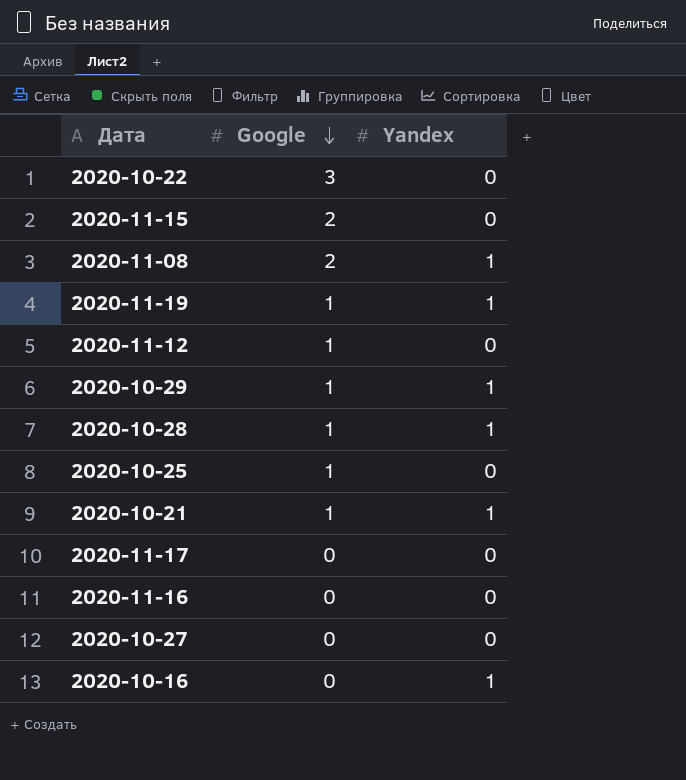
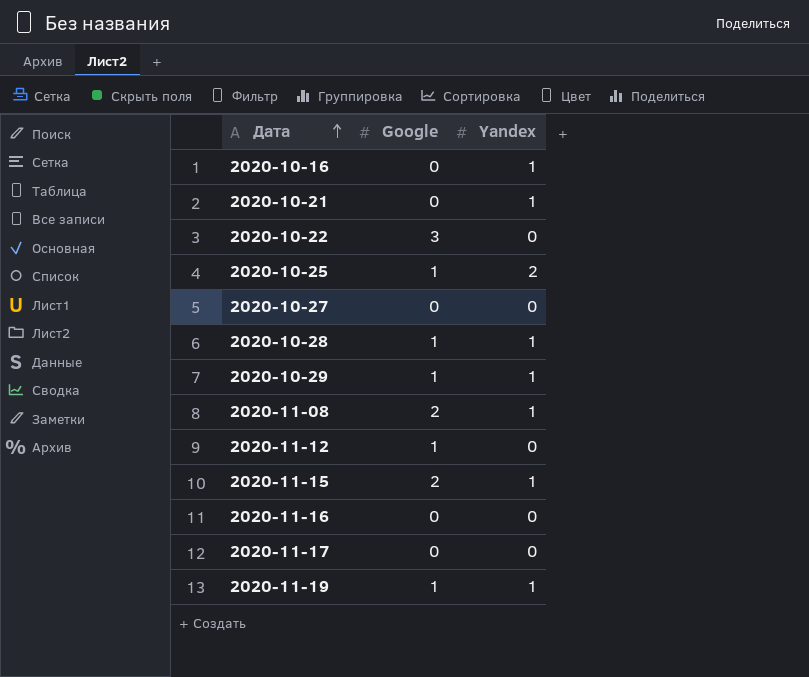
row order: Google descending -> Дата ascending
2020-10-21 | Google: 1 -> 0
2020-10-25 | Yandex: 0 -> 2
2020-11-15 | Yandex: 0 -> 1

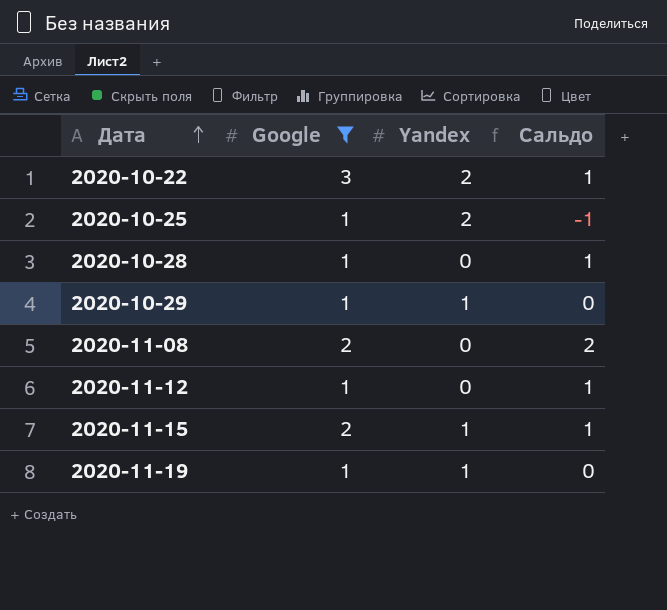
filter: none -> Google != 0
column Сальдо | formula: none -> [Google] - [Yandex]
2020-10-22 | Yandex: 0 -> 2
2020-10-28 | Yandex: 1 -> 0
2020-11-08 | Yandex: 1 -> 0

